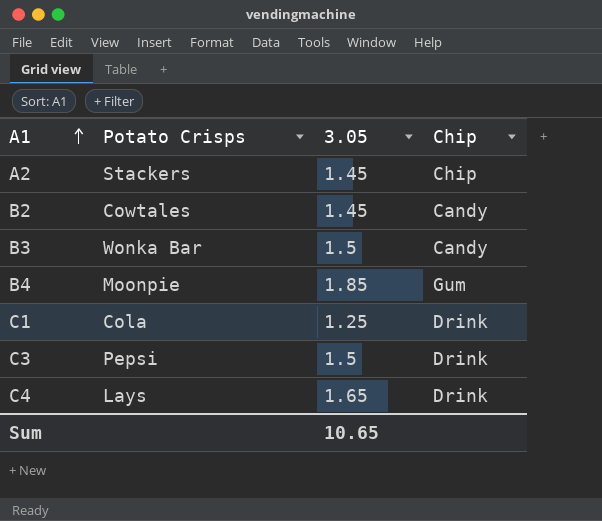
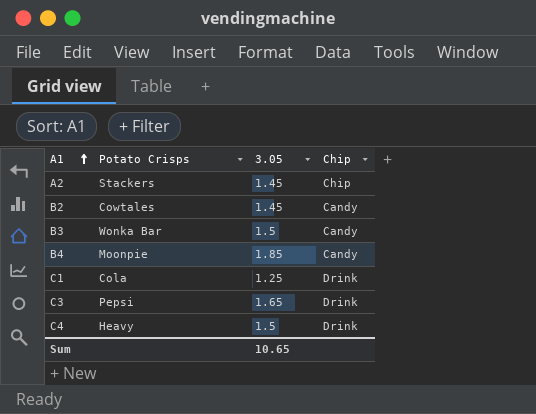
B4 | Chip: Gum -> Candy
C3 | 3.05: 1.5 -> 1.65
C4 | Potato Crisps: Lays -> Heavy
C4 | 3.05: 1.65 -> 1.5

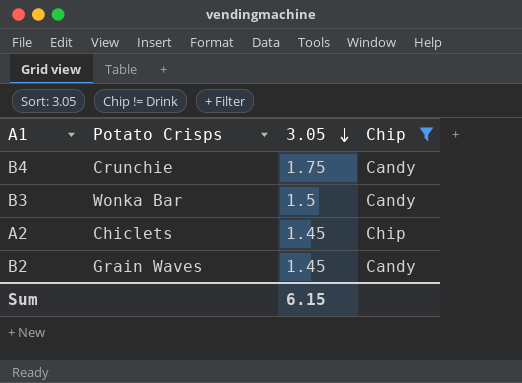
filter: none -> Chip != Drink
row order: A1 ascending -> 3.05 descending
B4 | Potato Crisps: Moonpie -> Crunchie
B4 | 3.05: 1.85 -> 1.75
A2 | Potato Crisps: Stackers -> Chiclets
B2 | Potato Crisps: Cowtales -> Grain Waves
Sum | 3.05: 10.65 -> 6.15

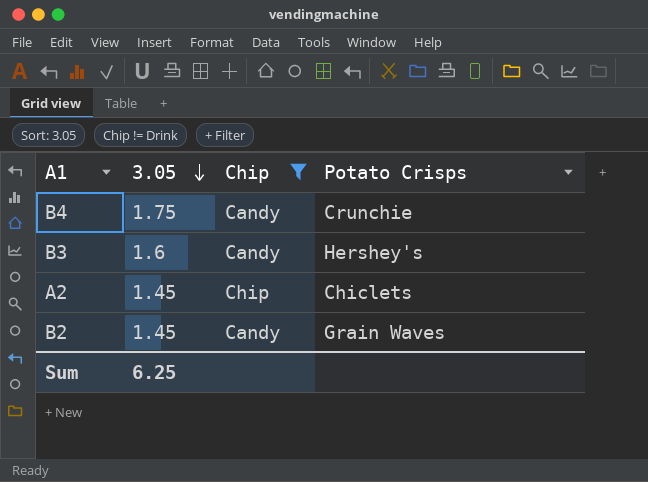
column Potato Crisps | position: 2 -> 4
B3 | 3.05: 1.5 -> 1.6
B3 | Potato Crisps: Wonka Bar -> Hershey's
Sum | 3.05: 6.15 -> 6.25

